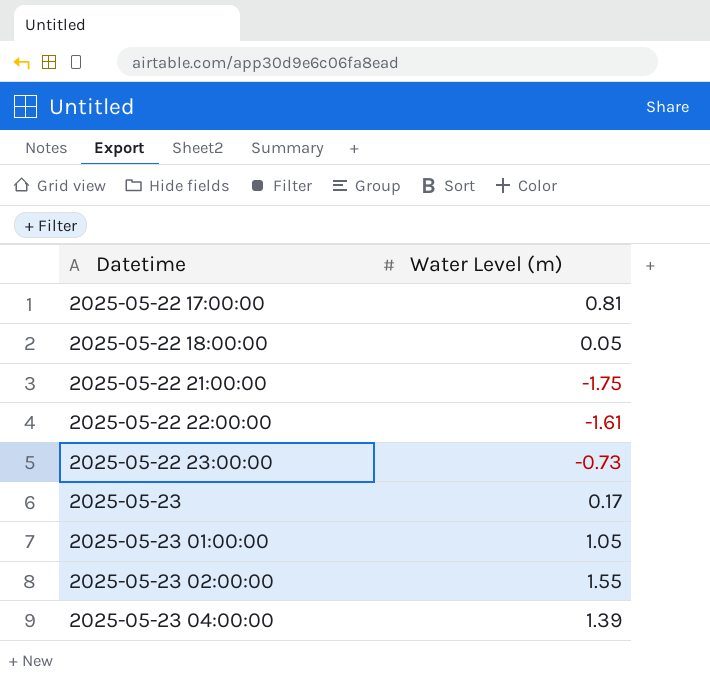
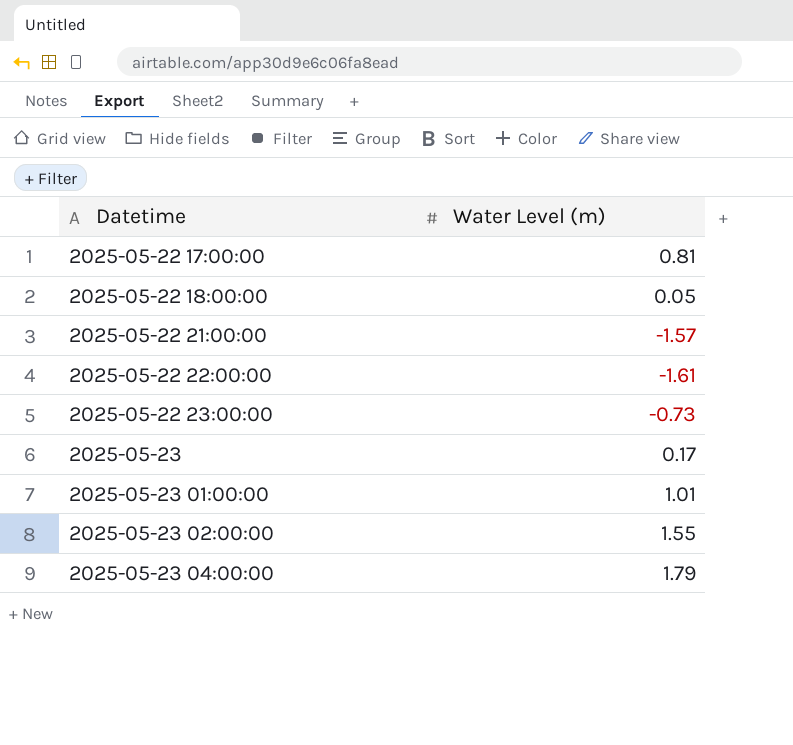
2025-05-22 21:00:00 | Water Level (m): -1.75 -> -1.57
2025-05-23 01:00:00 | Water Level (m): 1.05 -> 1.01
2025-05-23 04:00:00 | Water Level (m): 1.39 -> 1.79

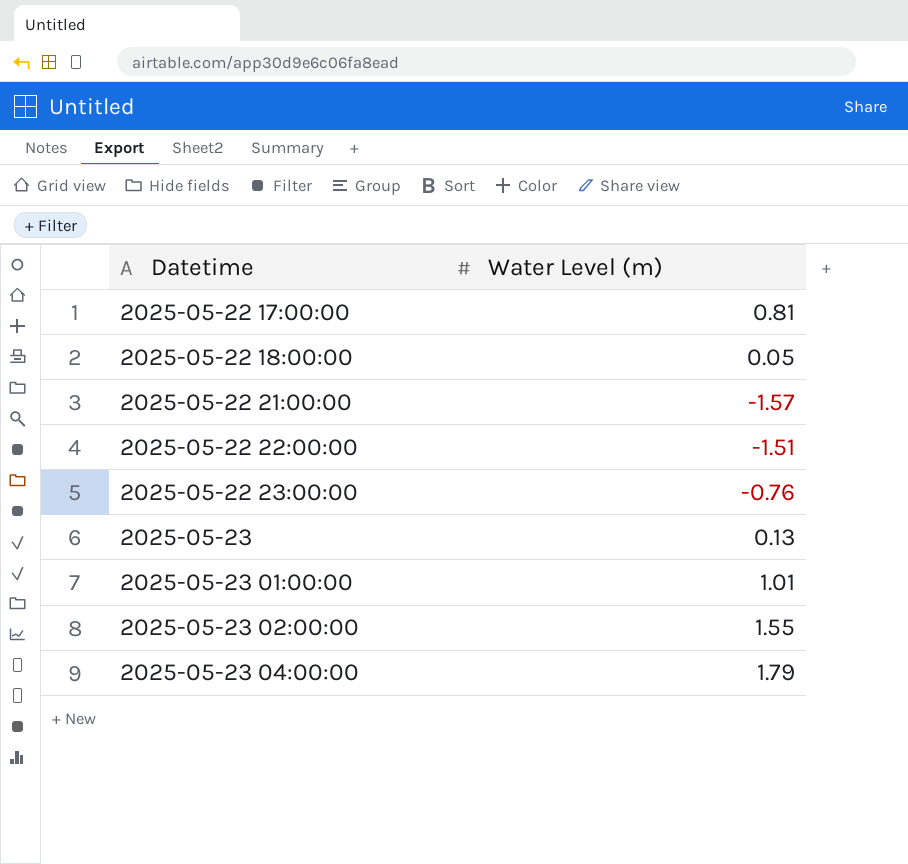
2025-05-22 22:00:00 | Water Level (m): -1.61 -> -1.51
2025-05-22 23:00:00 | Water Level (m): -0.73 -> -0.76
2025-05-23 | Water Level (m): 0.17 -> 0.13

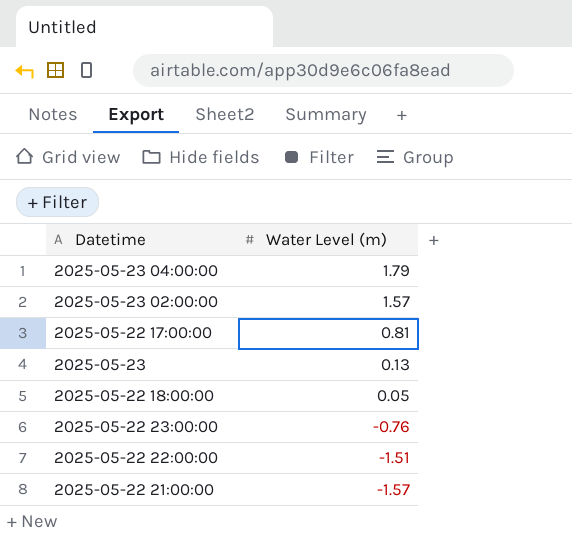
row order: Datetime ascending -> Water Level (m) descending
row 2025-05-23 01:00:00: 1.01 -> none
2025-05-23 02:00:00 | Water Level (m): 1.55 -> 1.57

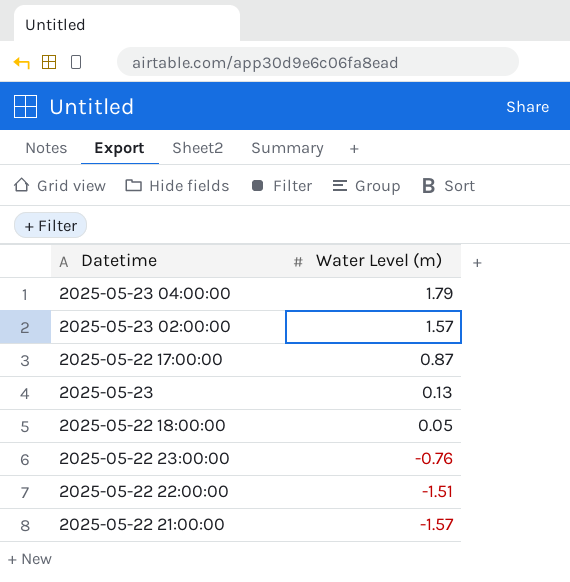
2025-05-22 17:00:00 | Water Level (m): 0.81 -> 0.87

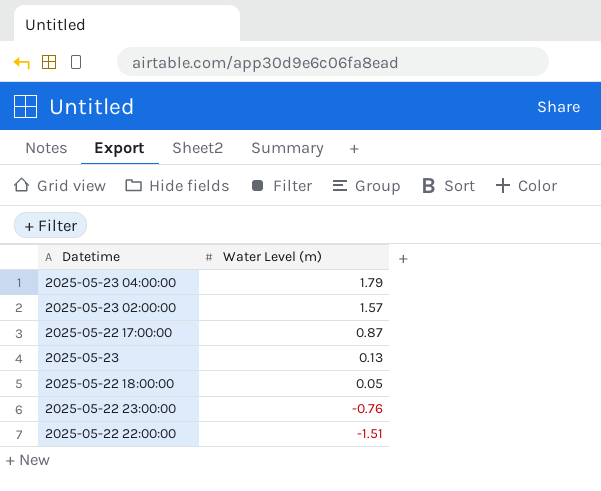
row 2025-05-22 21:00:00: -1.57 -> none

